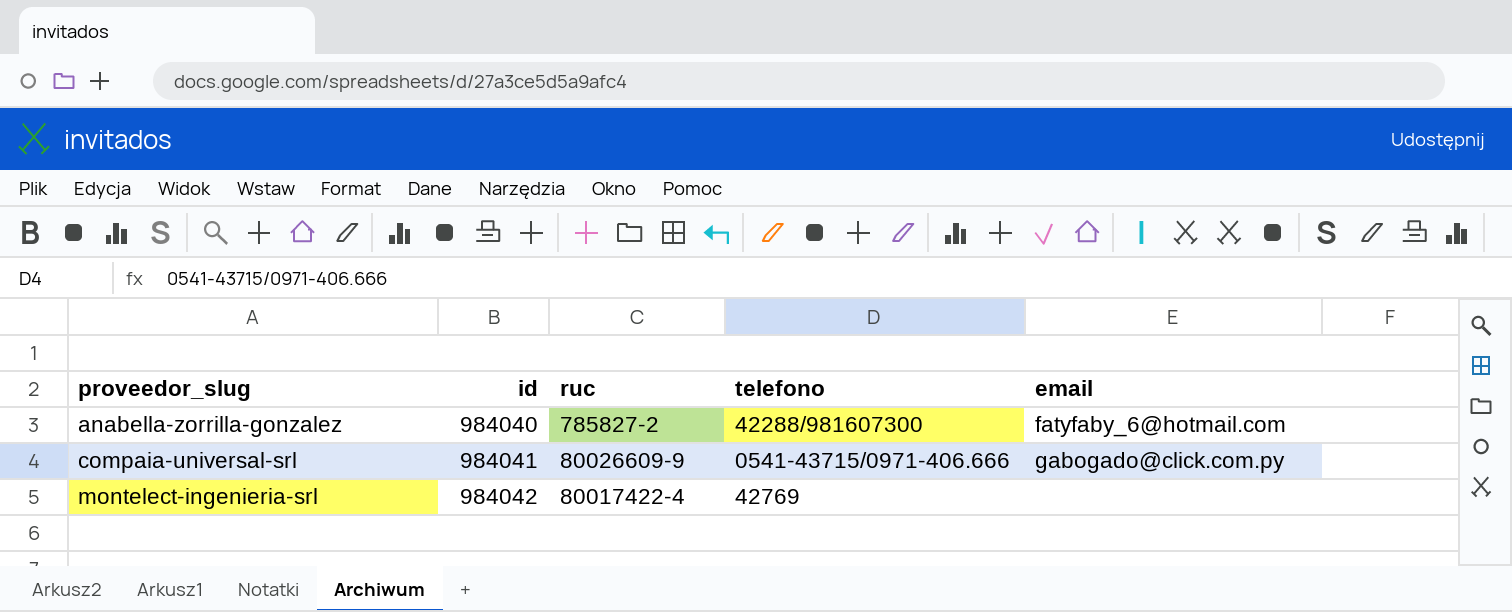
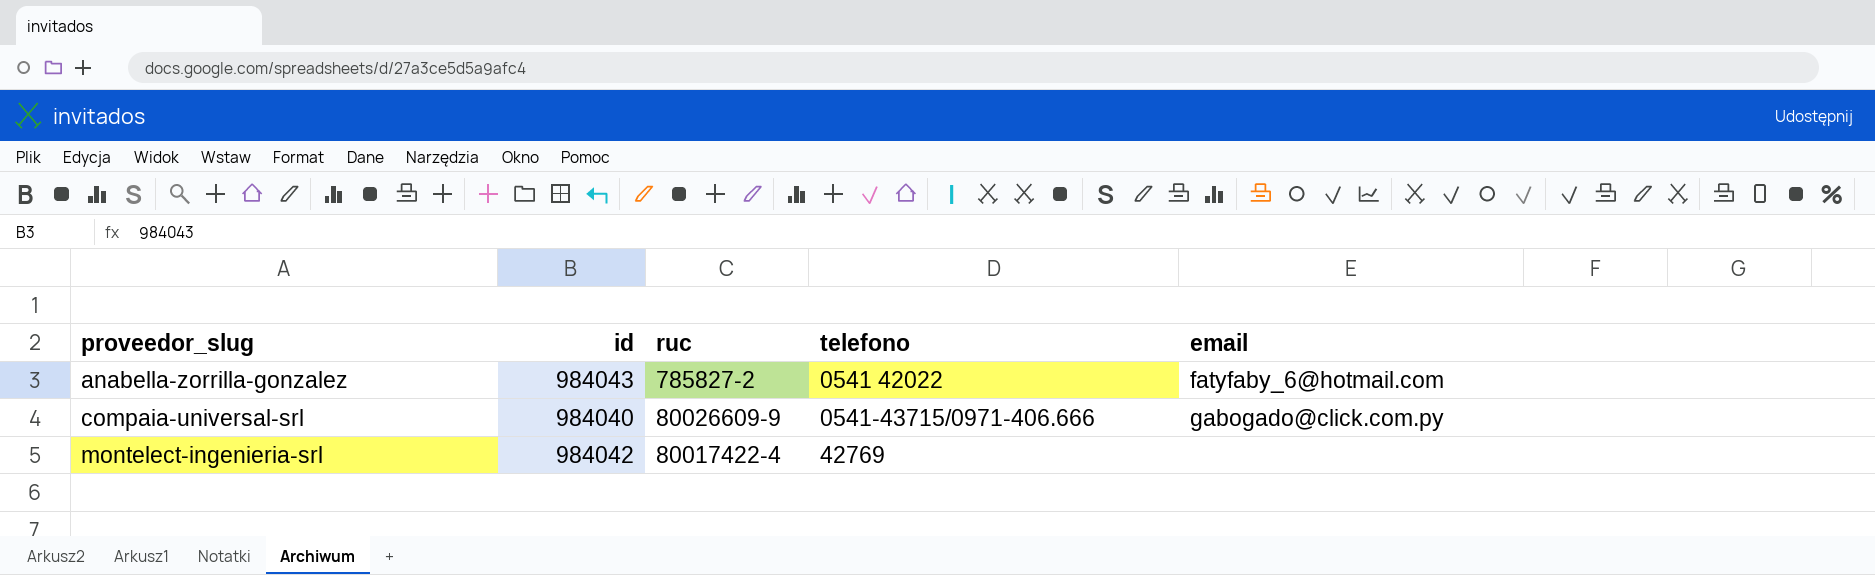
anabella-zorrilla-gonzalez | id: 984040 -> 984043
anabella-zorrilla-gonzalez | telefono: 42288/981607300 -> 0541 42022
compaia-universal-srl | id: 984041 -> 984040

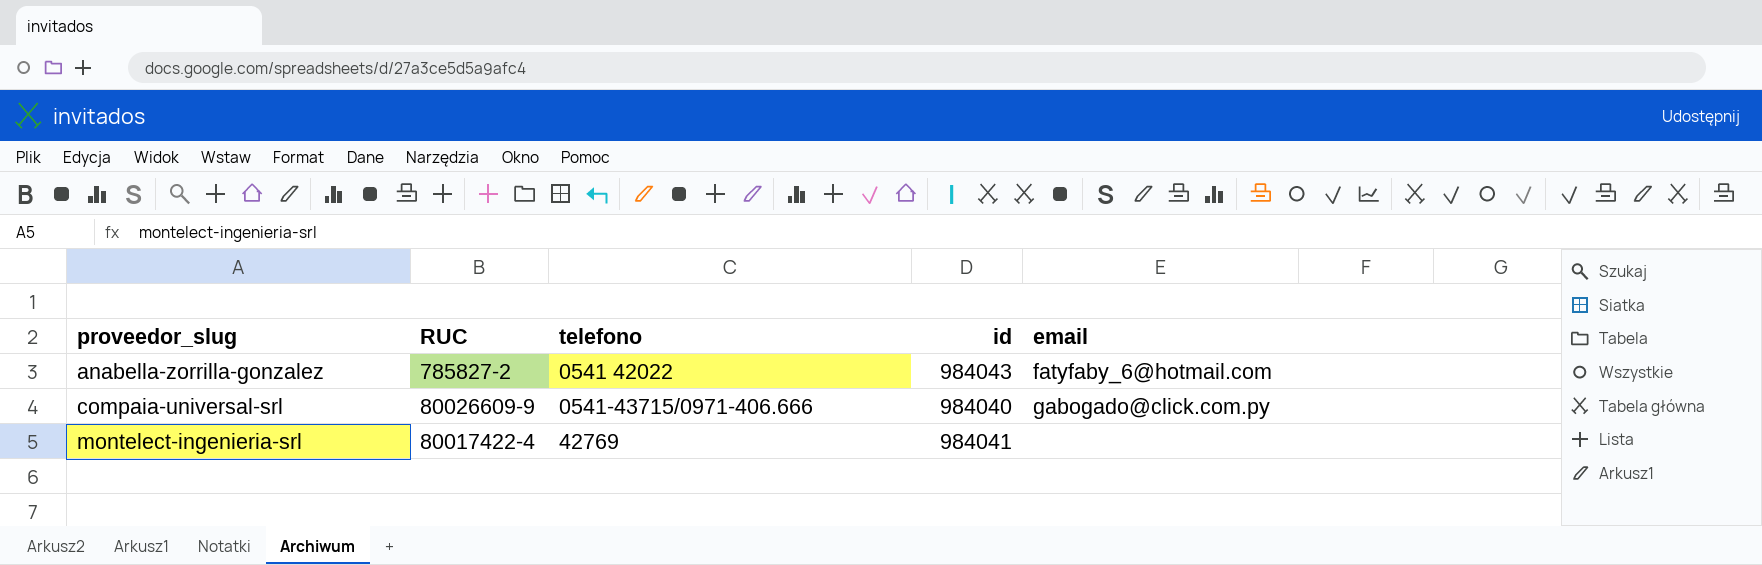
column name: ruc -> RUC
column id | position: 2 -> 4
montelect-ingenieria-srl | id: 984042 -> 984041

